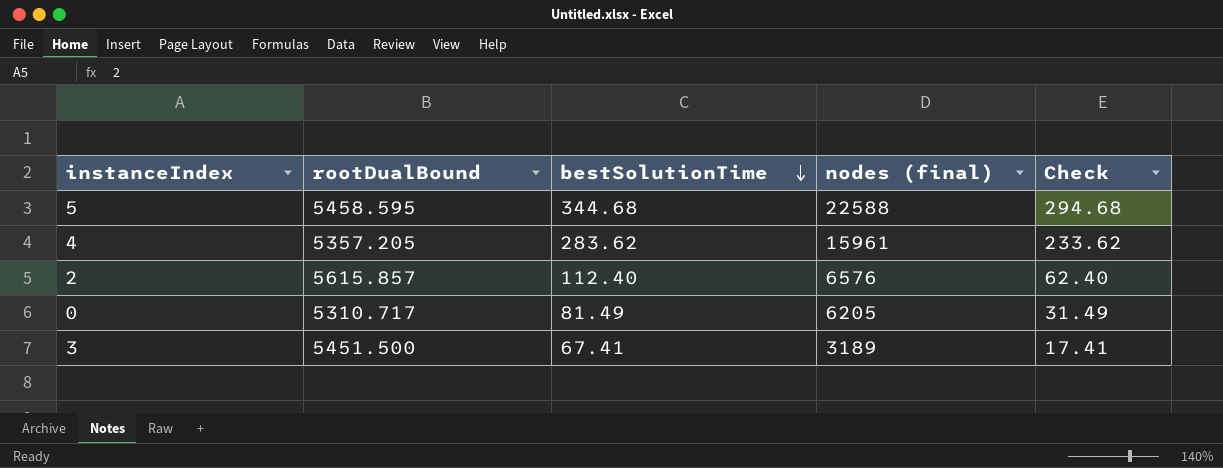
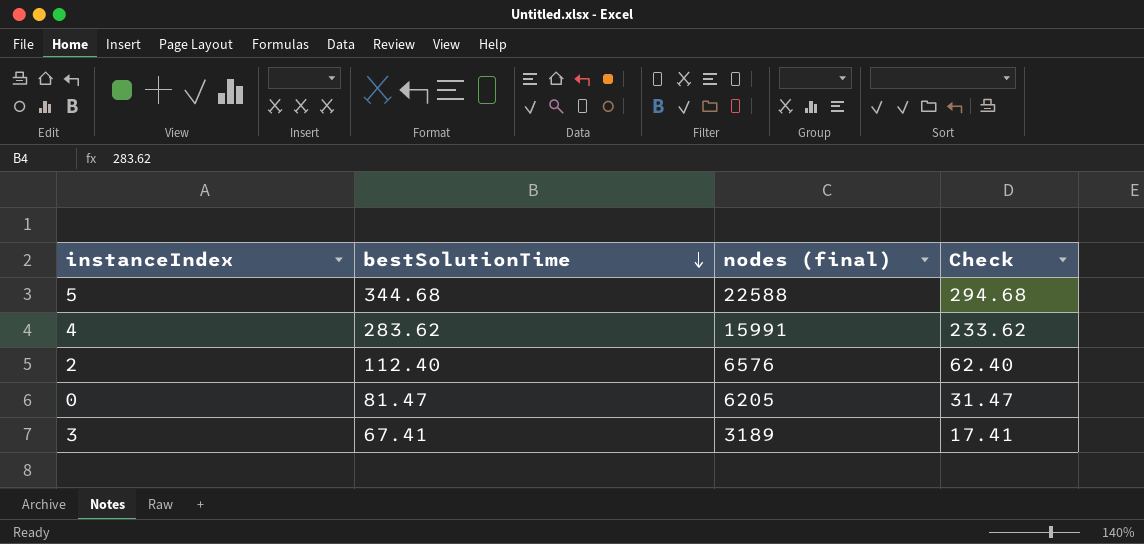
column rootDualBound | position: 2 -> none
4 | nodes (final): 15961 -> 15991
0 | bestSolutionTime: 81.49 -> 81.47
0 | Check: 31.49 -> 31.47

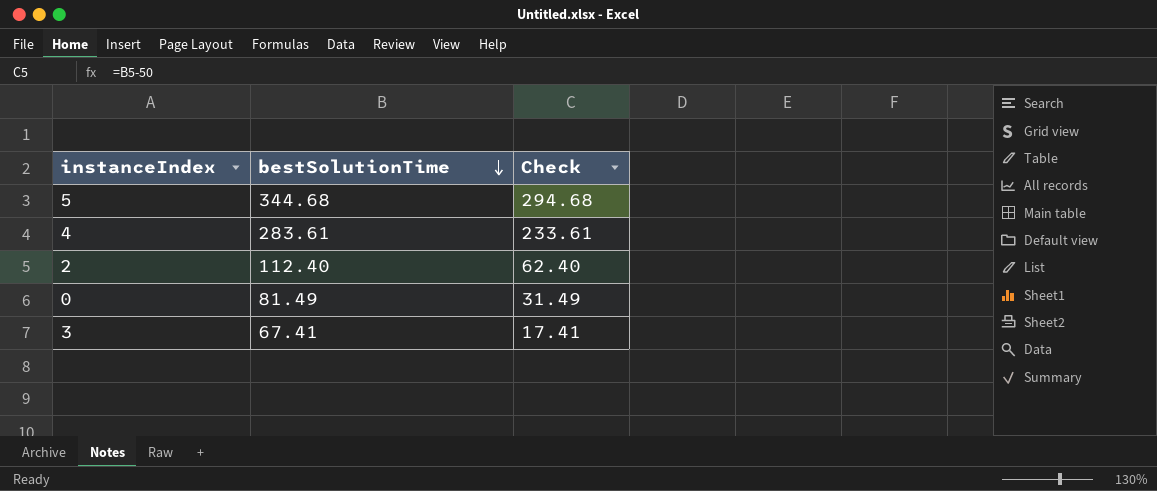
column nodes (final) | position: 3 -> none
4 | bestSolutionTime: 283.62 -> 283.61
4 | Check: 233.62 -> 233.61
0 | bestSolutionTime: 81.47 -> 81.49
0 | Check: 31.47 -> 31.49

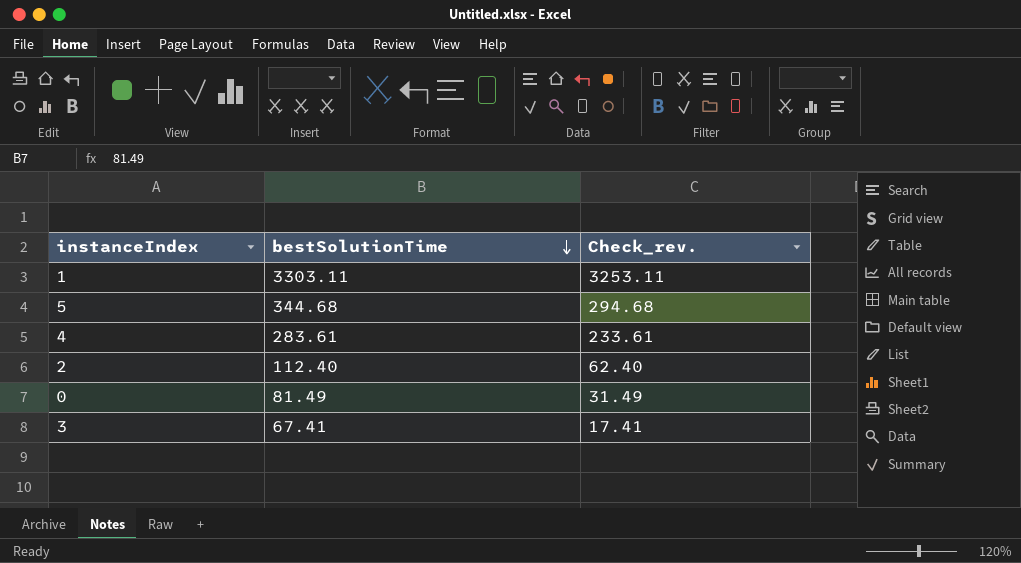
column name: Check -> Check_rev.
row 1: none -> 3303.11 | 3253.11

